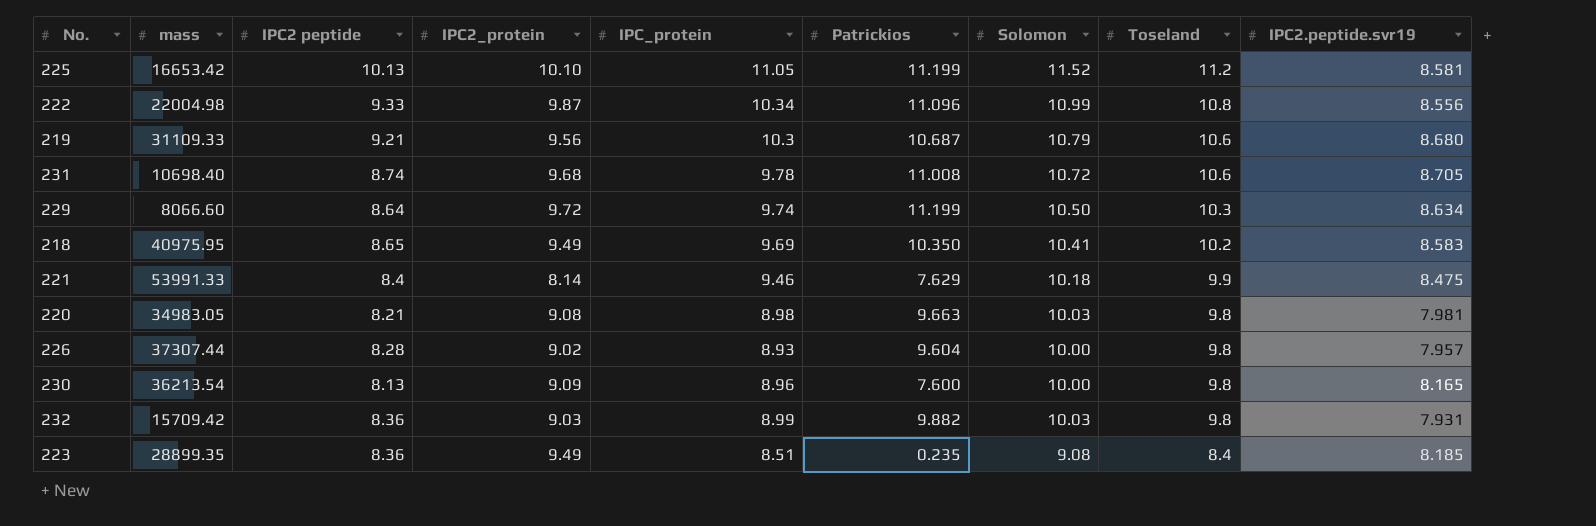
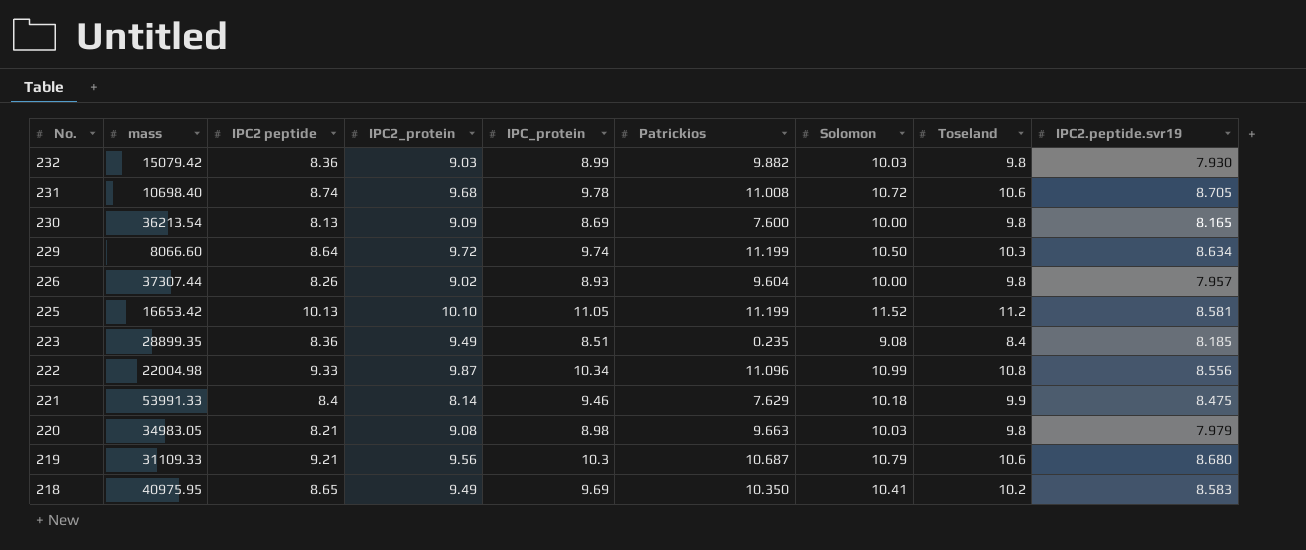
row order: Toseland descending -> No. descending
232 | mass: 15709.42 -> 15079.42
232 | IPC2.peptide.svr19: 7.931 -> 7.930
230 | IPC_protein: 8.96 -> 8.69
226 | IPC2 peptide: 8.28 -> 8.26
220 | IPC2.peptide.svr19: 7.981 -> 7.979

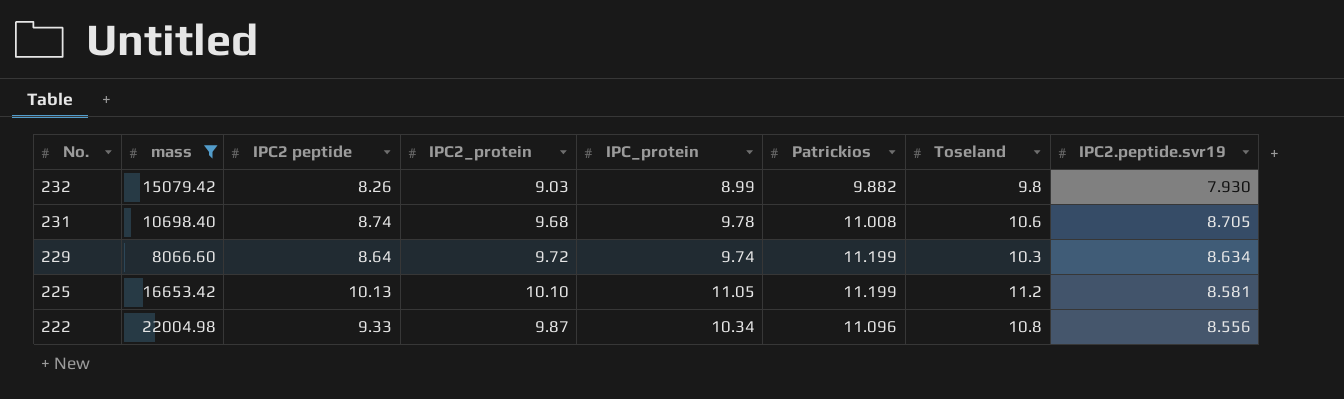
filter: none -> mass <= 22004.98
column Solomon | position: 7 -> none
232 | IPC2 peptide: 8.36 -> 8.26

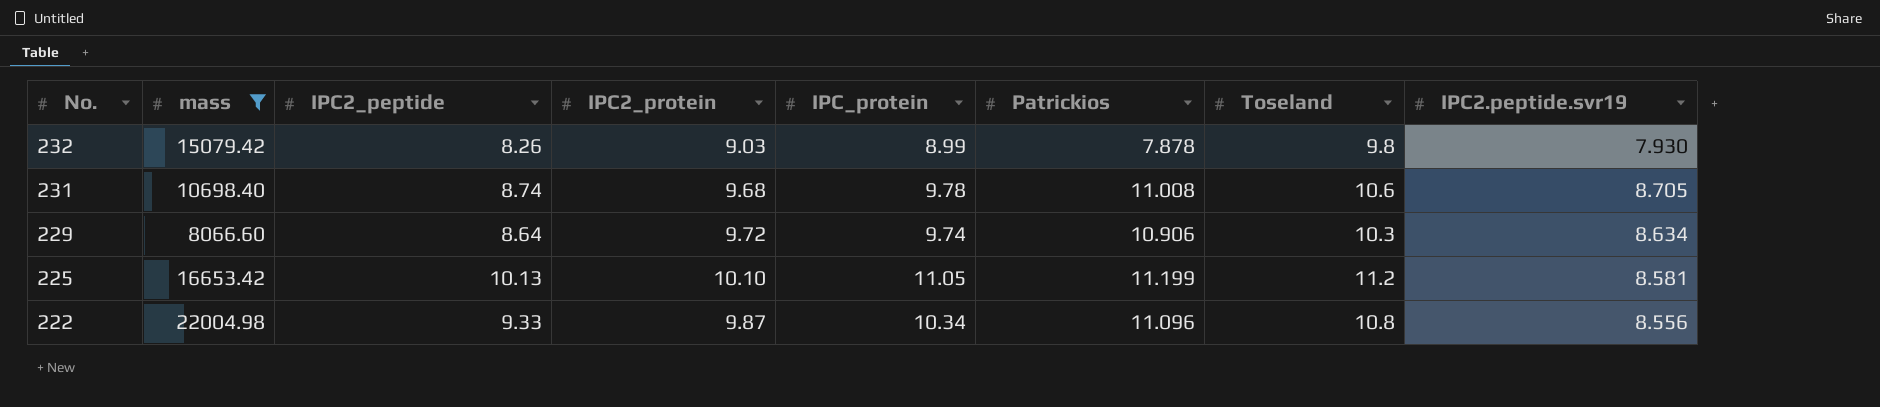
column name: IPC2 peptide -> IPC2_peptide
232 | Patrickios: 9.882 -> 7.878
229 | Patrickios: 11.199 -> 10.906

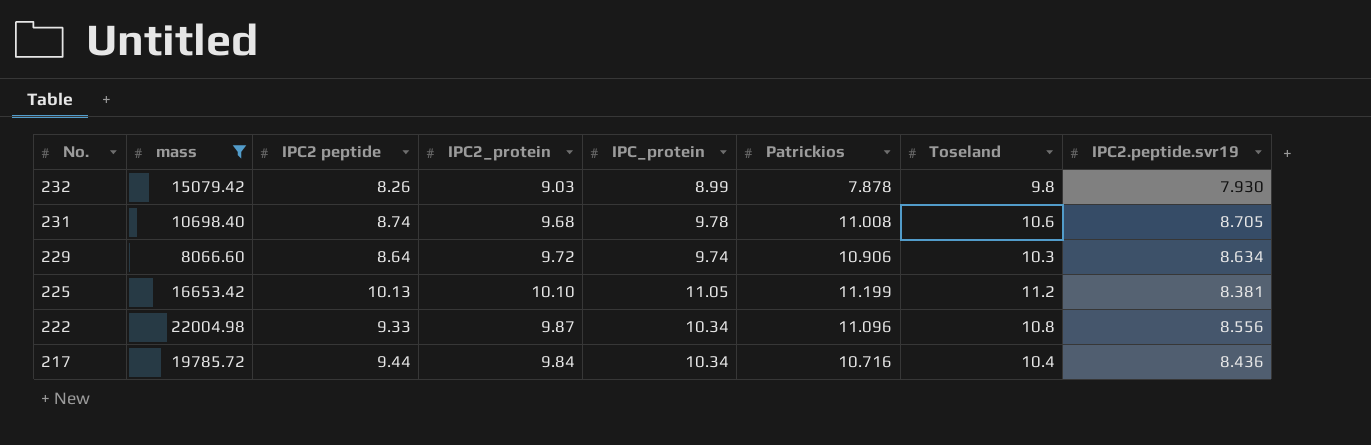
column name: IPC2_peptide -> IPC2 peptide
225 | IPC2.peptide.svr19: 8.581 -> 8.381
row 217: none -> 19785.72 | 9.44 | 9.84 | 10.34 | 10.716 | 10.4 | 8.436

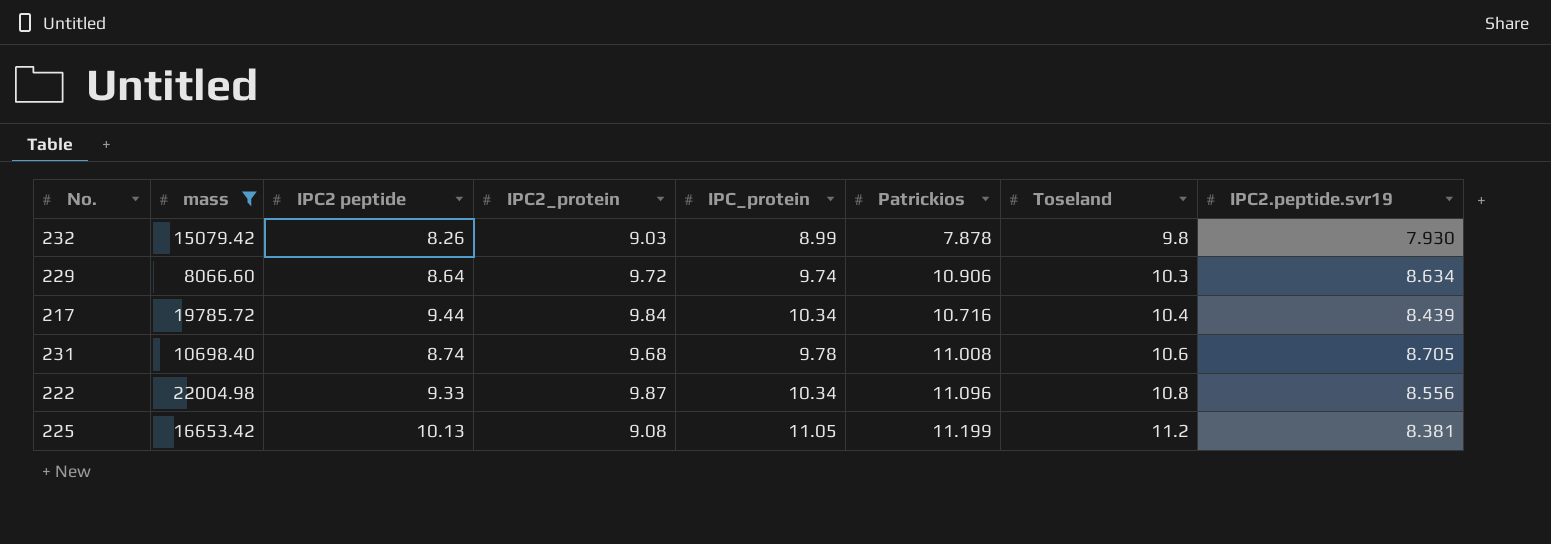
row order: No. descending -> Toseland ascending
217 | IPC2.peptide.svr19: 8.436 -> 8.439
225 | IPC2_protein: 10.10 -> 9.08

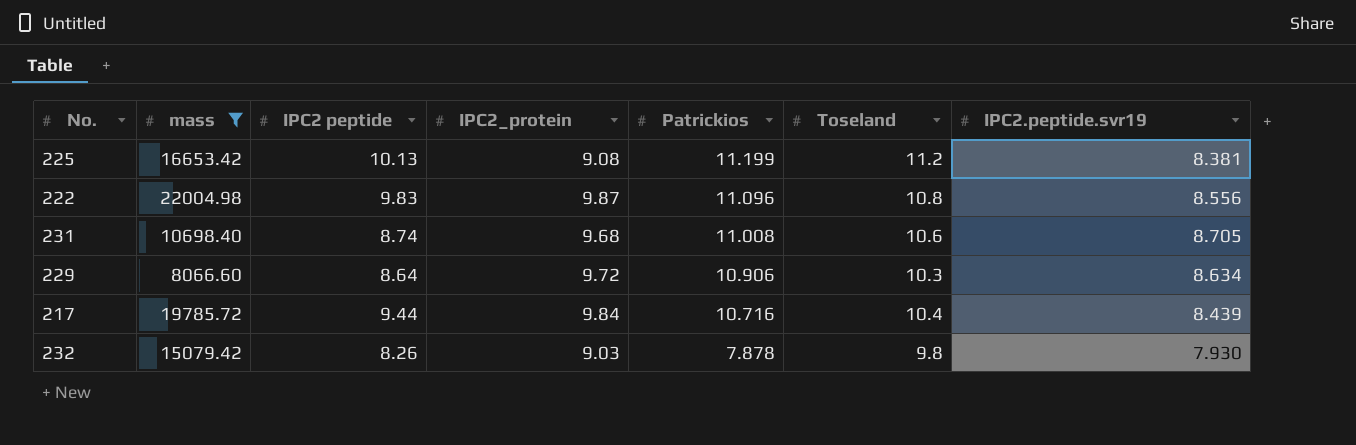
row order: Toseland ascending -> Patrickios descending
column IPC_protein | position: 5 -> none
222 | IPC2 peptide: 9.33 -> 9.83

